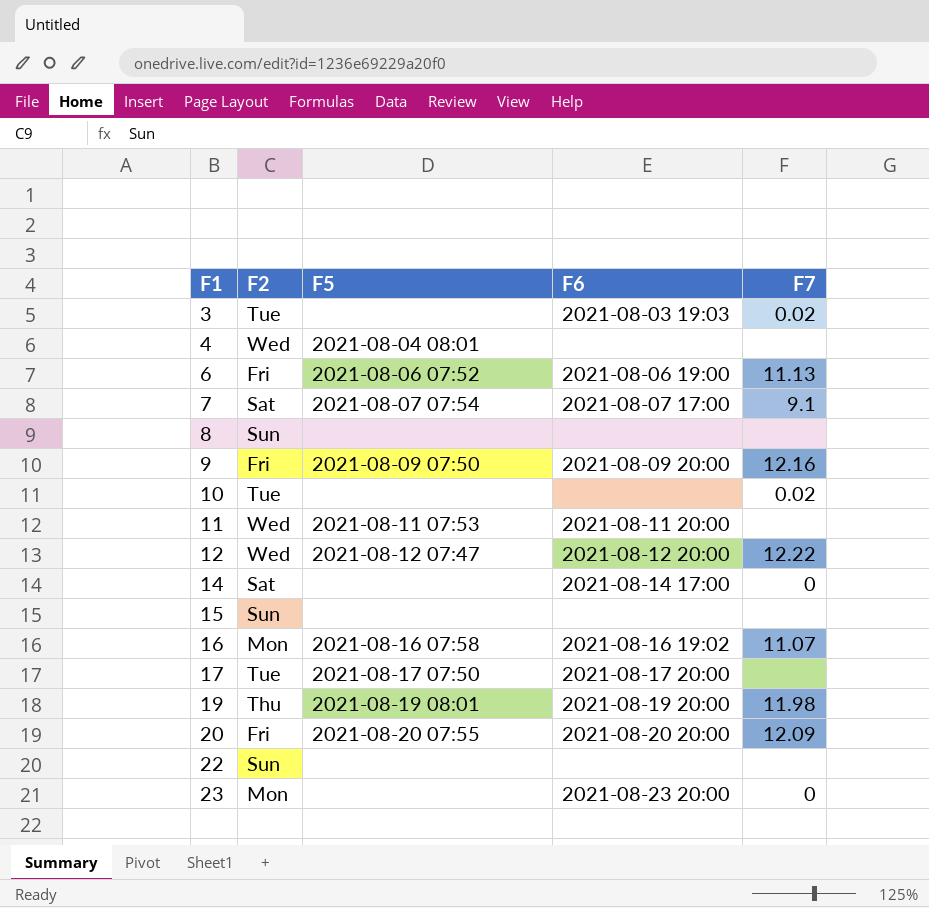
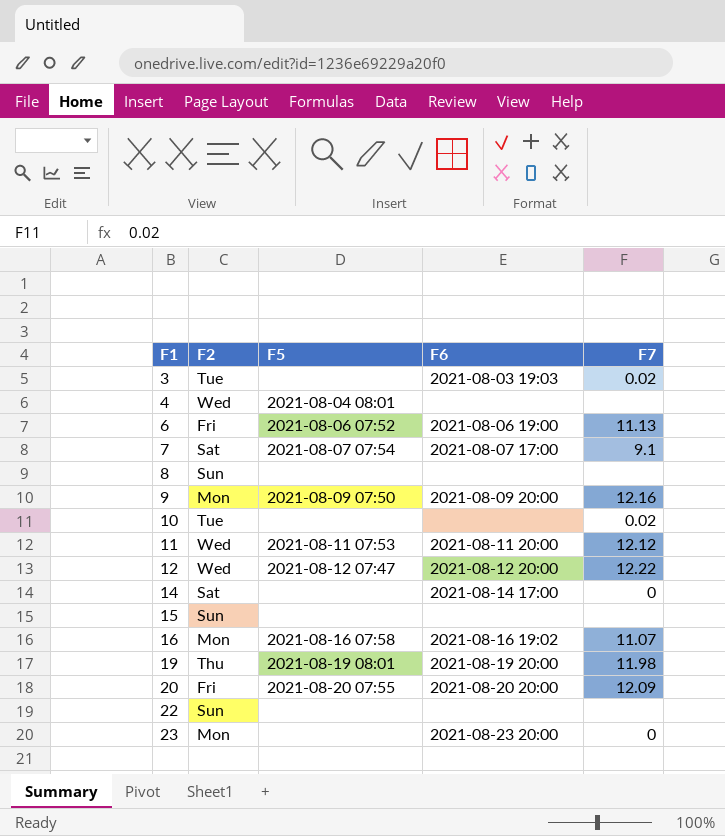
row 17: Tue | 2021-08-17 07:50 | 2021-08-17 20:00 | none -> none
9 | F2: Fri -> Mon
11 | F7: none -> 12.12

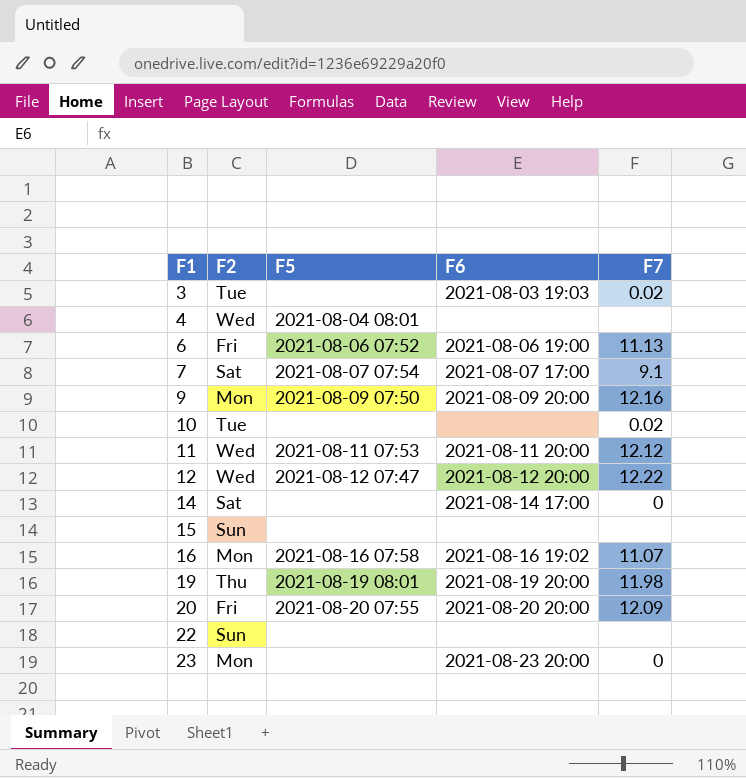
row 8: Sun | none | none | none -> none

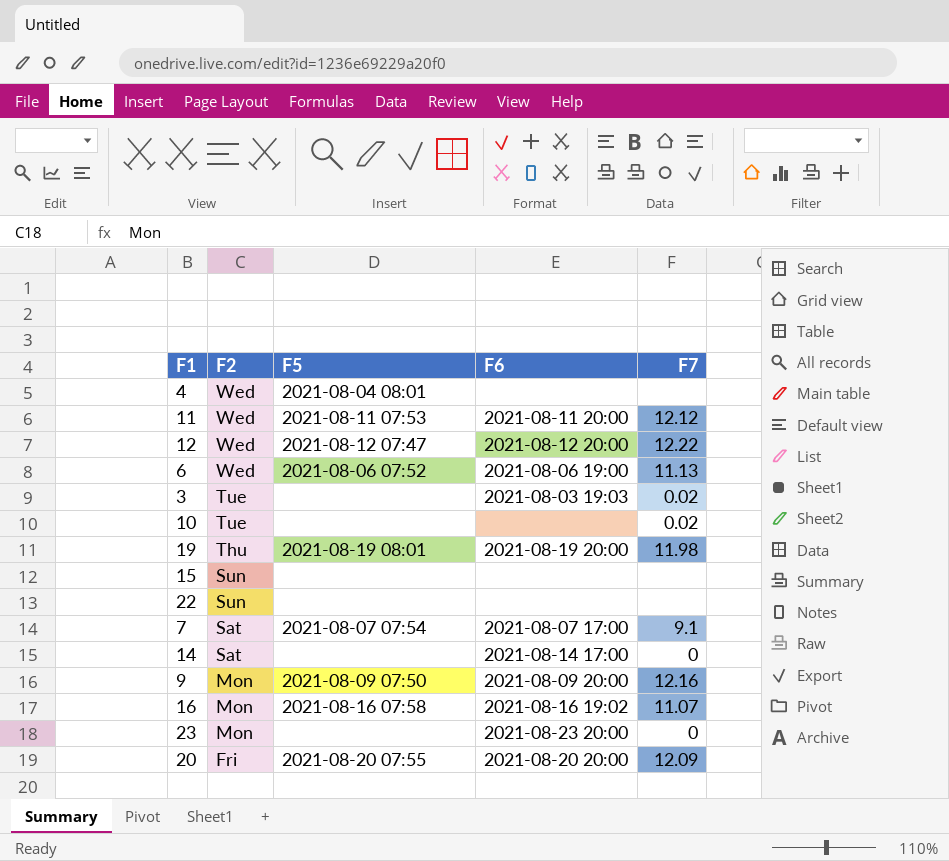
row order: F1 ascending -> F2 descending
6 | F2: Fri -> Wed

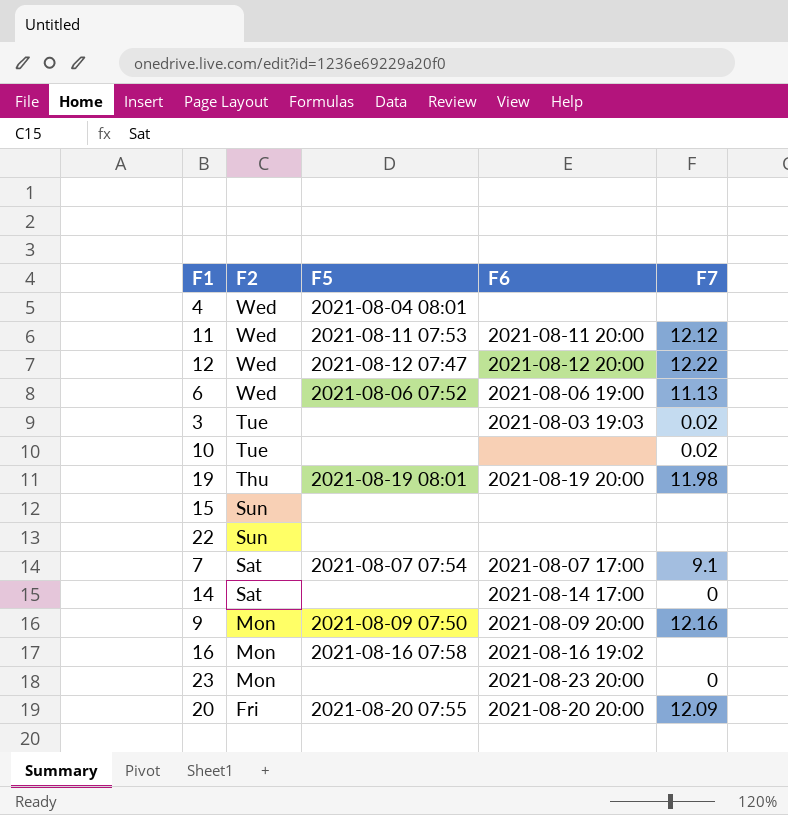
16 | F7: 11.07 -> none

